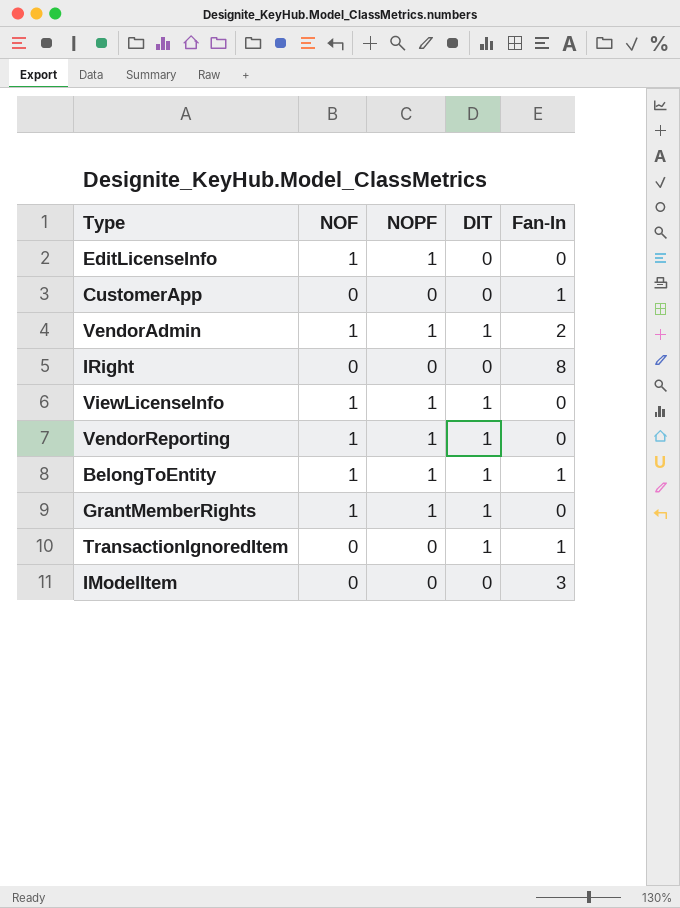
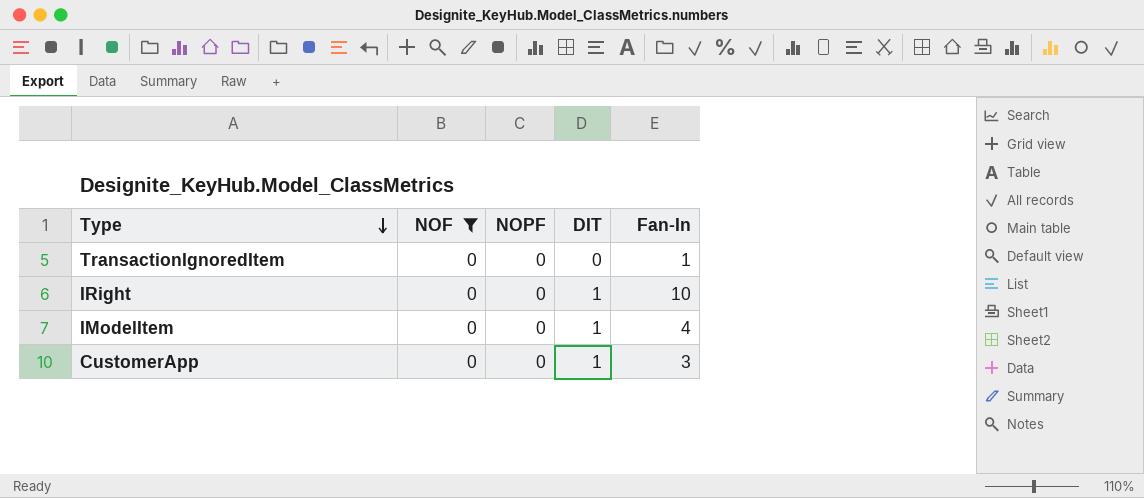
filter: none -> NOF = 0
row order: none -> Type descending
TransactionIgnoredItem | DIT: 1 -> 0
IRight | DIT: 0 -> 1
IRight | Fan-In: 8 -> 10
IModelItem | DIT: 0 -> 1
IModelItem | Fan-In: 3 -> 4
CustomerApp | DIT: 0 -> 1
CustomerApp | Fan-In: 1 -> 3

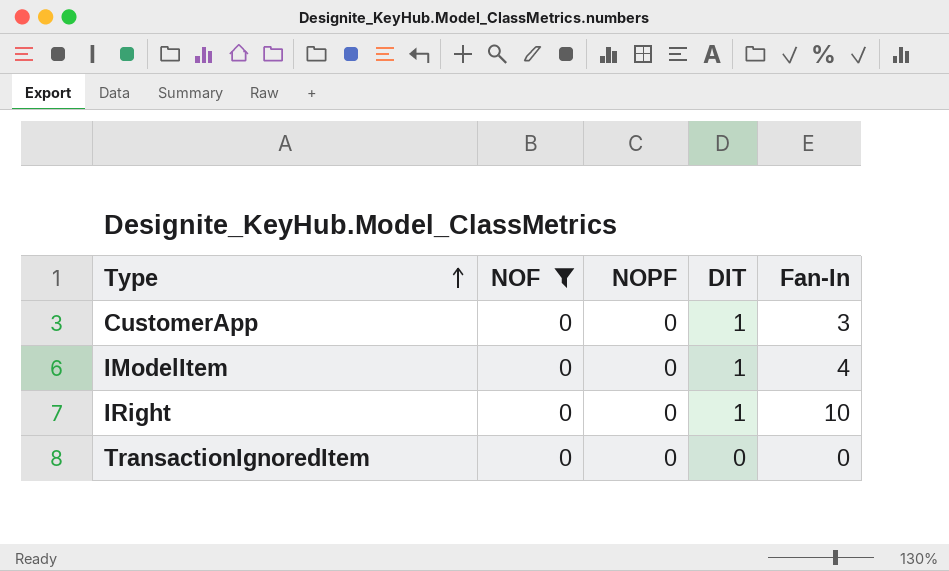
row order: Type descending -> Type ascending
TransactionIgnoredItem | Fan-In: 1 -> 0

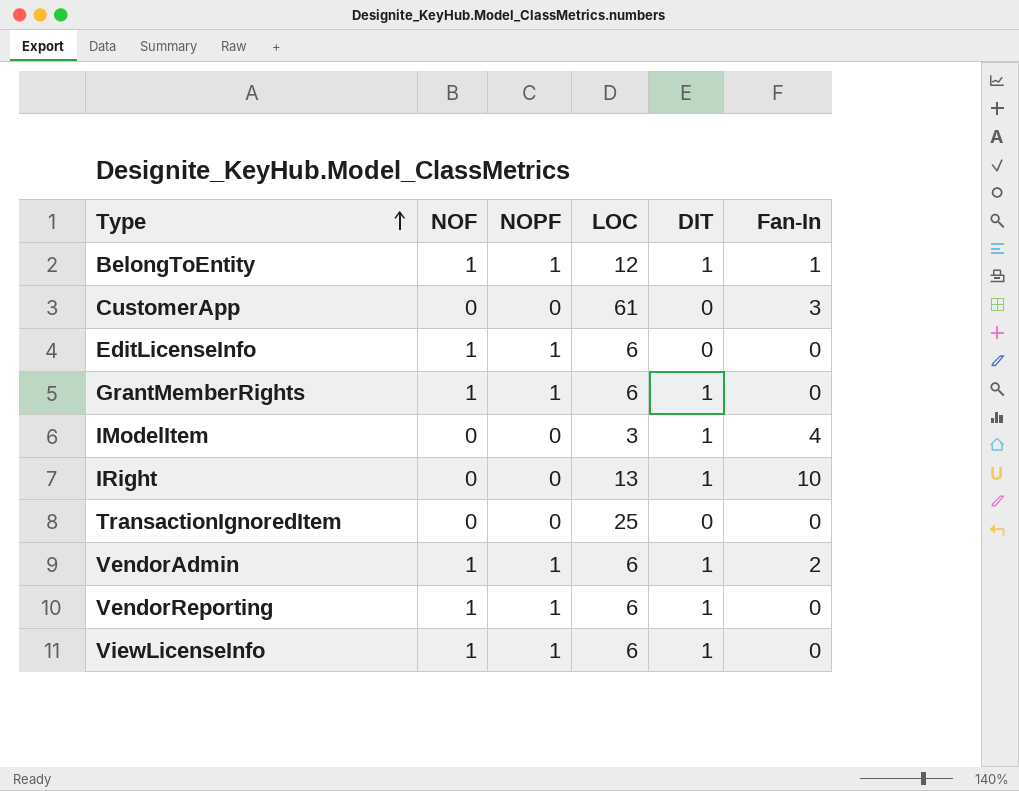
filter: NOF = 0 -> none
column LOC | position: none -> 4
CustomerApp | DIT: 1 -> 0

